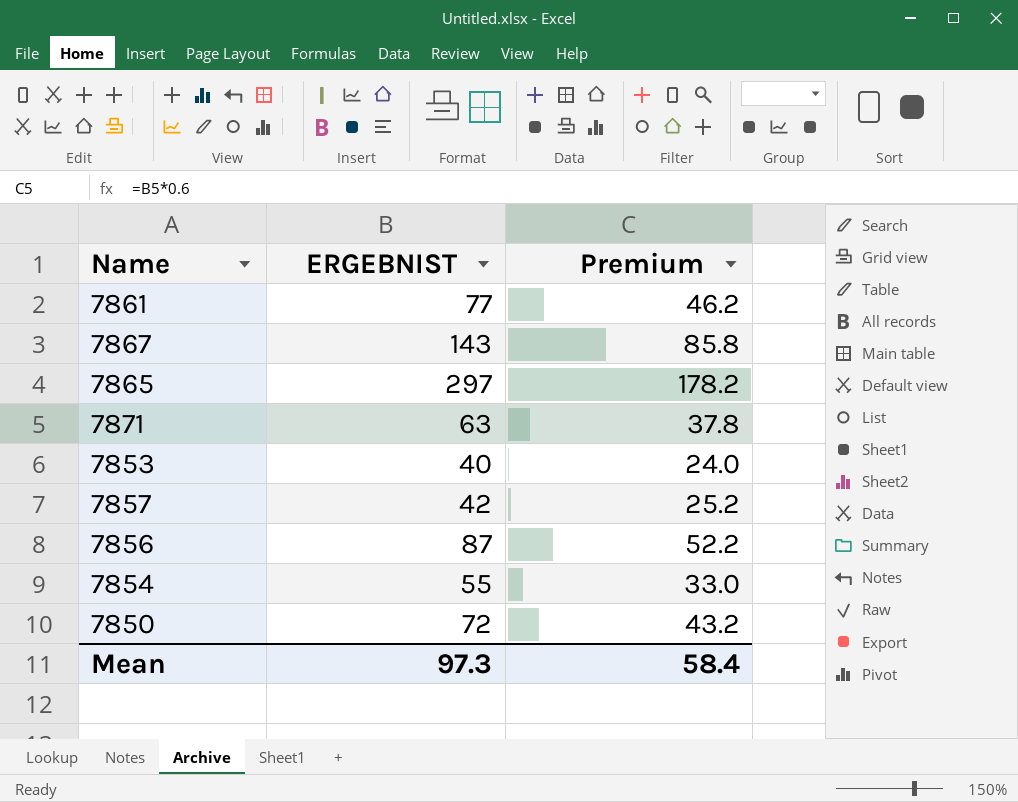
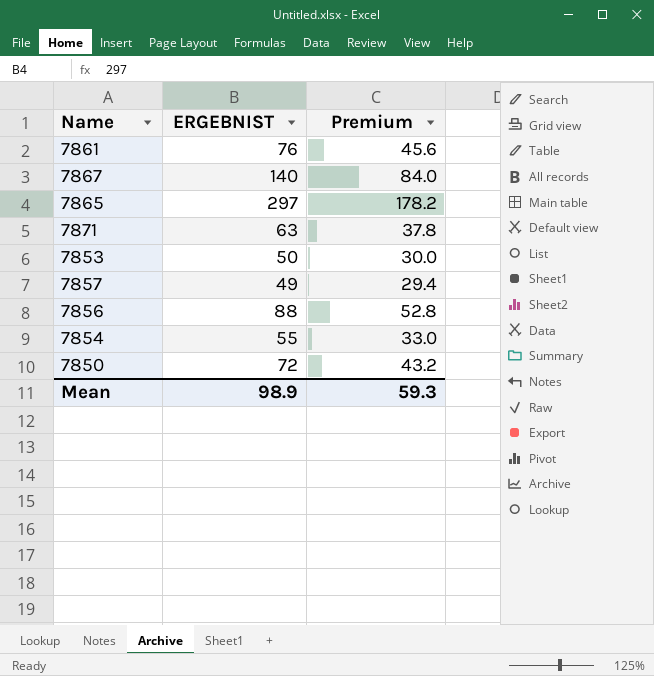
7861 | ERGEBNIST: 77 -> 76
7861 | Premium: 46.2 -> 45.6
7867 | ERGEBNIST: 143 -> 140
7867 | Premium: 85.8 -> 84.0
7853 | ERGEBNIST: 40 -> 50
7853 | Premium: 24.0 -> 30.0
7857 | ERGEBNIST: 42 -> 49
7857 | Premium: 25.2 -> 29.4
7856 | ERGEBNIST: 87 -> 88
7856 | Premium: 52.2 -> 52.8
Mean | ERGEBNIST: 97.3 -> 98.9
Mean | Premium: 58.4 -> 59.3

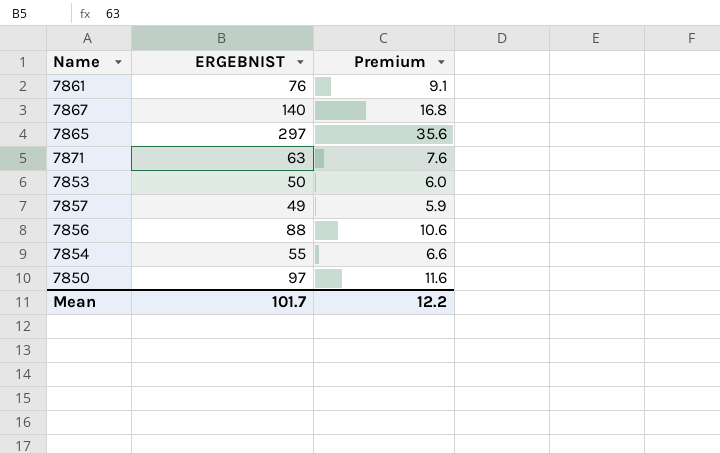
column Premium | formula: [ERGEBNIST] * 0.6 -> [ERGEBNIST] * 0.12
7850 | ERGEBNIST: 72 -> 97
Mean | ERGEBNIST: 98.9 -> 101.7
Mean | Premium: 59.3 -> 12.2

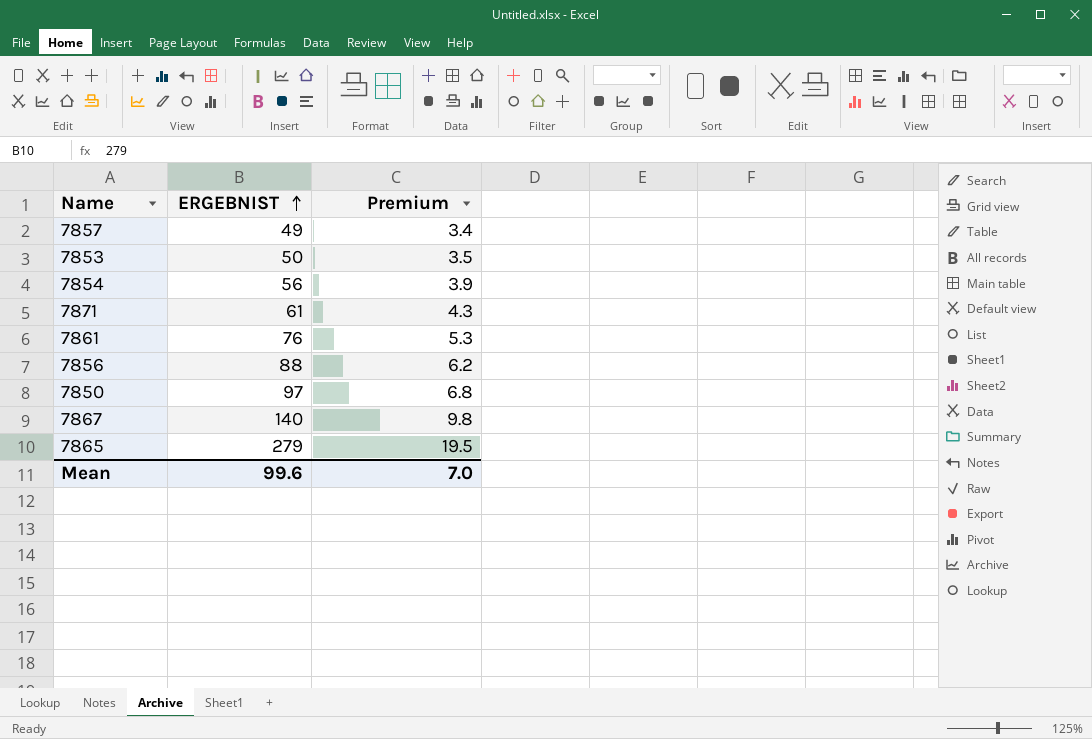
row order: none -> ERGEBNIST ascending
column Premium | formula: [ERGEBNIST] * 0.12 -> [ERGEBNIST] * 0.07
7854 | ERGEBNIST: 55 -> 56
7871 | ERGEBNIST: 63 -> 61
7865 | ERGEBNIST: 297 -> 279
Mean | ERGEBNIST: 101.7 -> 99.6
Mean | Premium: 12.2 -> 7.0

